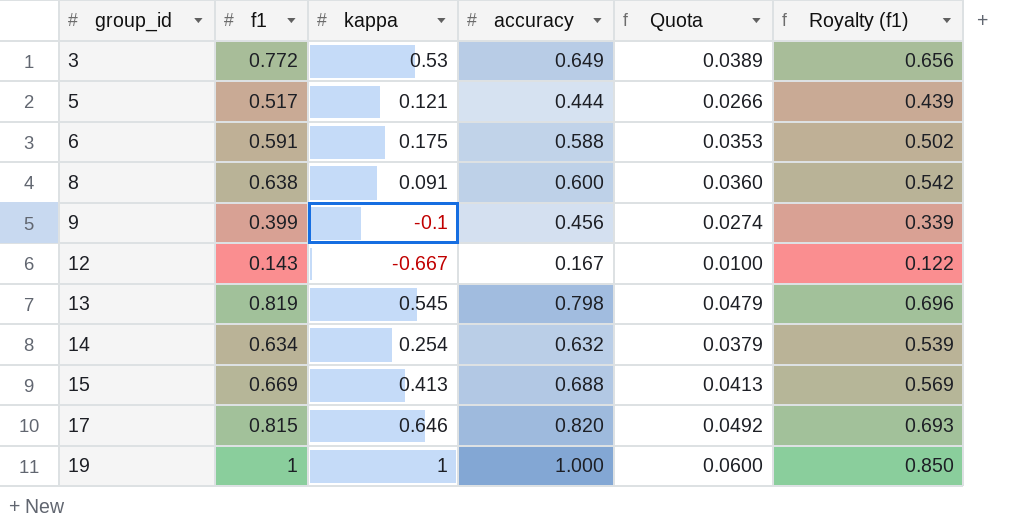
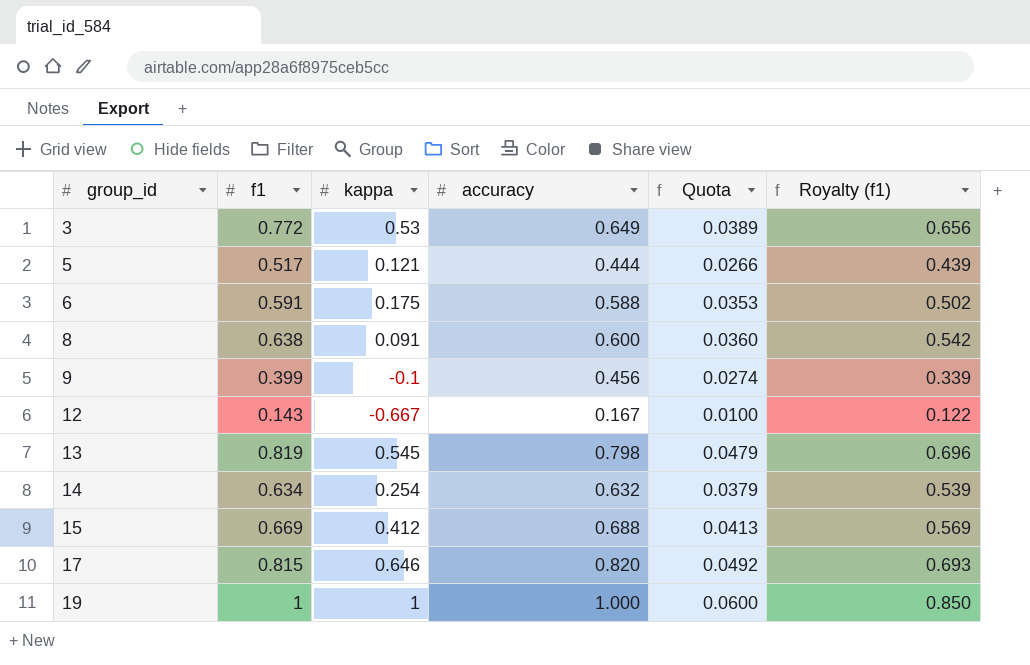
15 | kappa: 0.413 -> 0.412

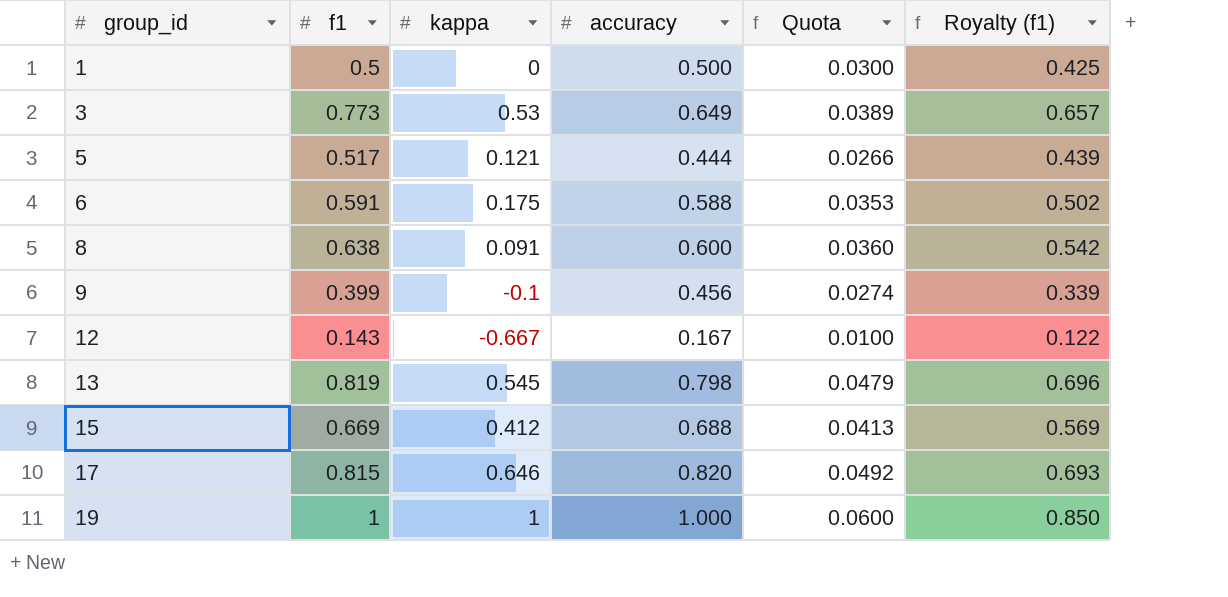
row 14: 0.634 | 0.254 | 0.632 | 0.0379 | 0.539 -> none
row 1: none -> 0.5 | 0 | 0.500 | 0.0300 | 0.425
3 | f1: 0.772 -> 0.773
3 | Royalty (f1): 0.656 -> 0.657

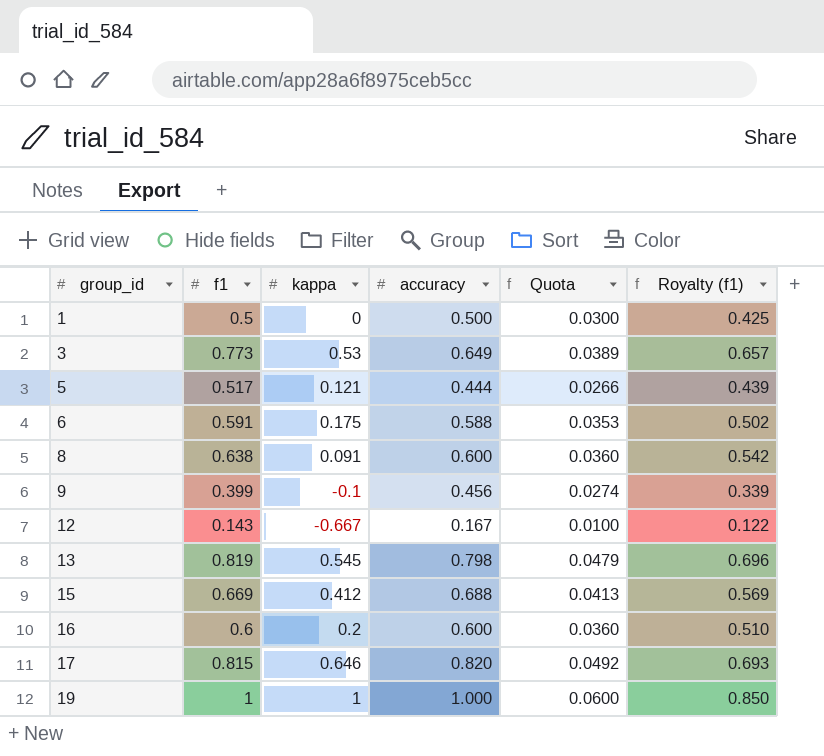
row 16: none -> 0.6 | 0.2 | 0.600 | 0.0360 | 0.510

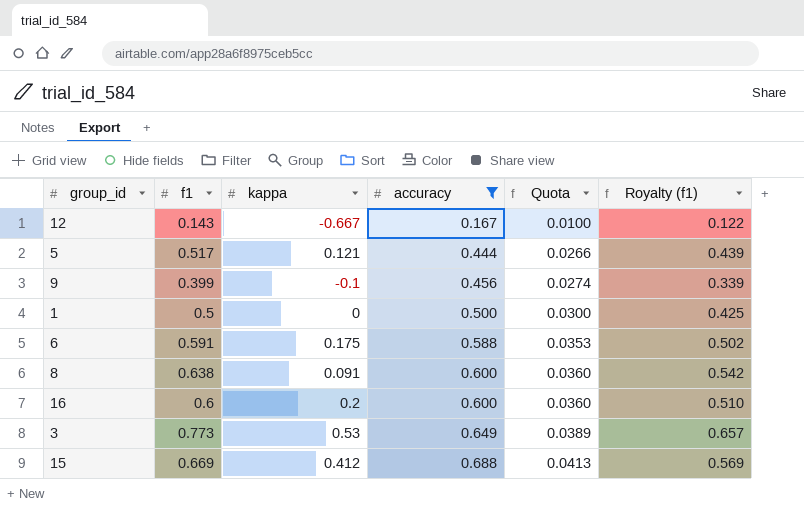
filter: none -> accuracy <= 0.688
row order: group_id ascending -> accuracy ascending

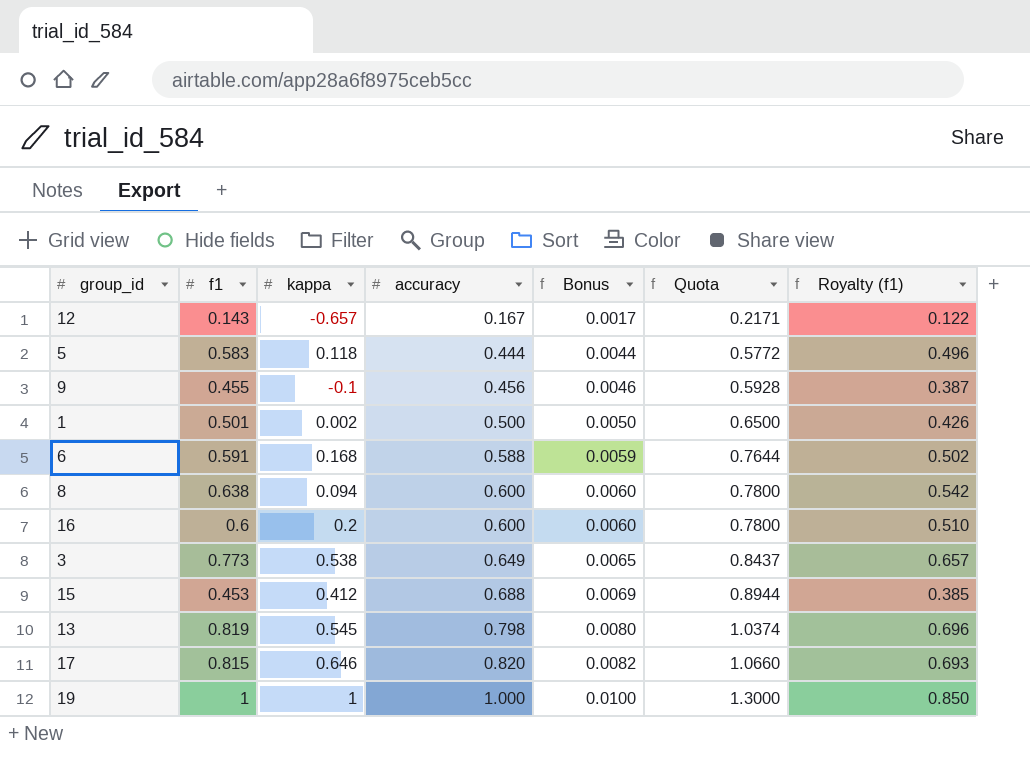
filter: accuracy <= 0.688 -> none
column Bonus | formula: none -> [accuracy] * 0.01
column Quota | formula: [accuracy] * 0.06 -> [accuracy] * 1.3
12 | kappa: -0.667 -> -0.657
5 | f1: 0.517 -> 0.583
5 | kappa: 0.121 -> 0.118
5 | Royalty (f1): 0.439 -> 0.496
9 | f1: 0.399 -> 0.455
9 | Royalty (f1): 0.339 -> 0.387
1 | f1: 0.5 -> 0.501
1 | kappa: 0 -> 0.002
1 | Royalty (f1): 0.425 -> 0.426
6 | kappa: 0.175 -> 0.168
8 | kappa: 0.091 -> 0.094
3 | kappa: 0.53 -> 0.538
15 | f1: 0.669 -> 0.453
15 | Royalty (f1): 0.569 -> 0.385

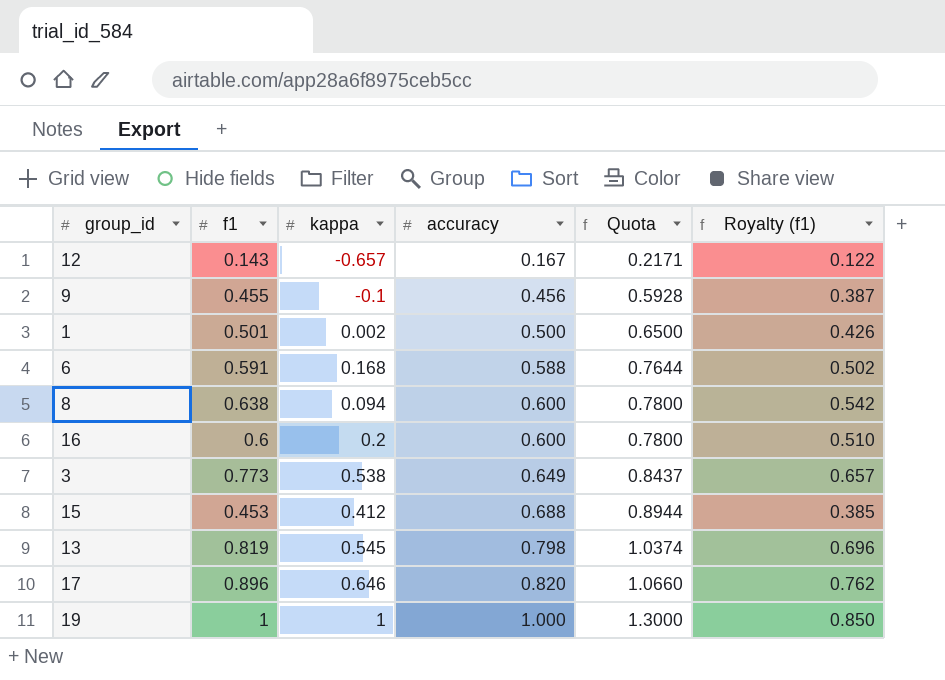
column Bonus | formula: [accuracy] * 0.01 -> none
row 5: 0.583 | 0.118 | 0.444 | 0.0044 | 0.5772 | 0.496 -> none
17 | f1: 0.815 -> 0.896
17 | Royalty (f1): 0.693 -> 0.762

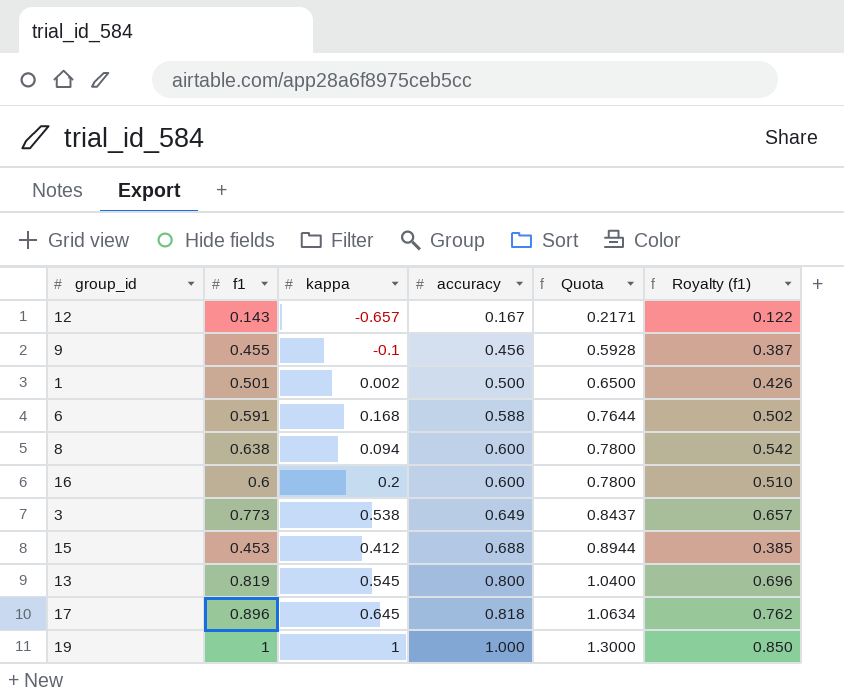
13 | accuracy: 0.798 -> 0.800
13 | Quota: 1.0374 -> 1.0400
17 | kappa: 0.646 -> 0.645
17 | accuracy: 0.820 -> 0.818
17 | Quota: 1.0660 -> 1.0634

